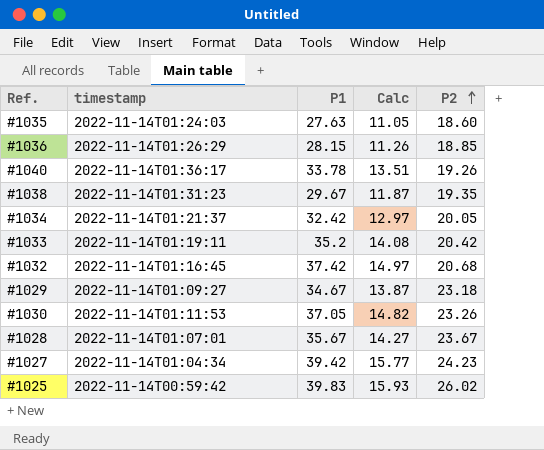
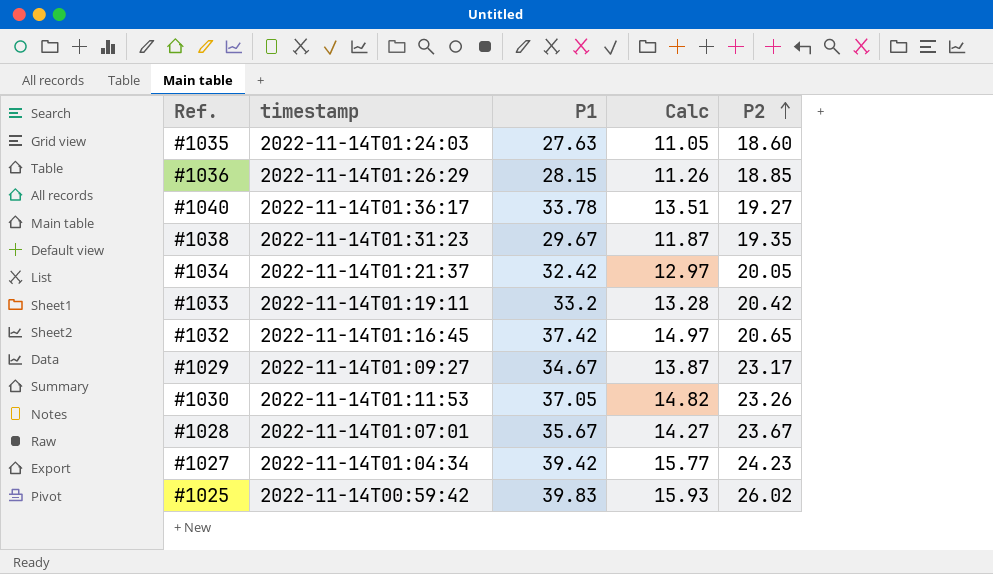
#1040 | P2: 19.26 -> 19.27
#1033 | P1: 35.2 -> 33.2
#1033 | Calc: 14.08 -> 13.28
#1032 | P2: 20.68 -> 20.65
#1029 | P2: 23.18 -> 23.17

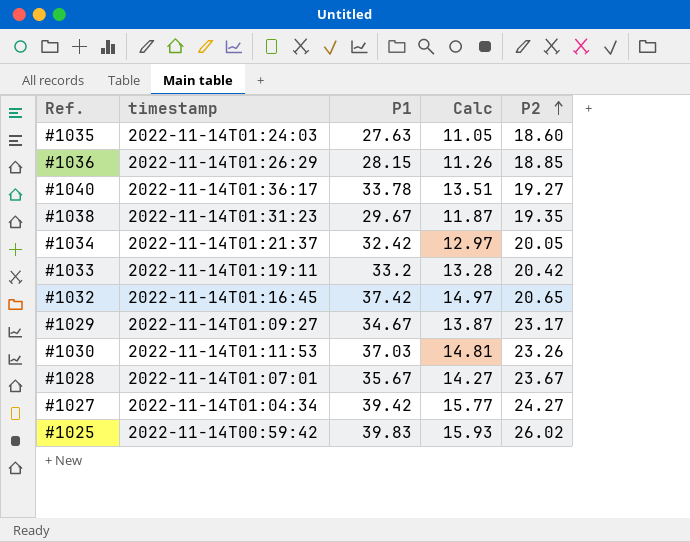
#1030 | P1: 37.05 -> 37.03
#1030 | Calc: 14.82 -> 14.81
#1027 | P2: 24.23 -> 24.27

